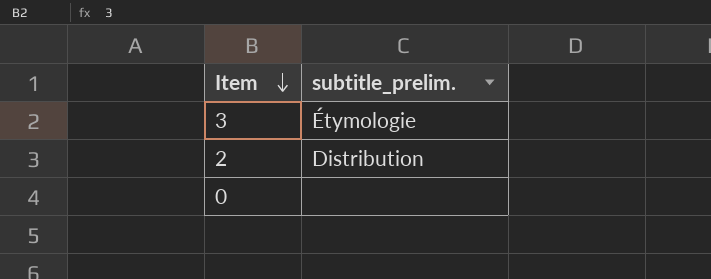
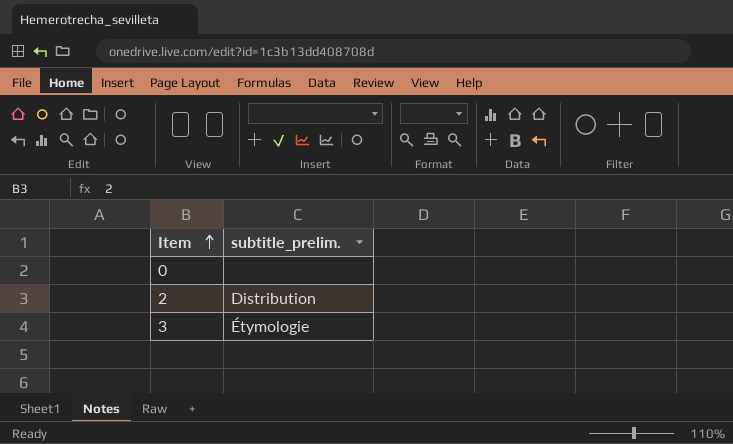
row order: Item descending -> Item ascending

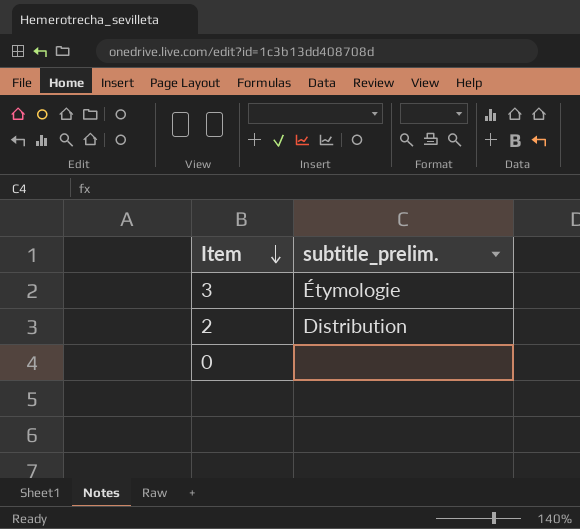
row order: Item ascending -> Item descending

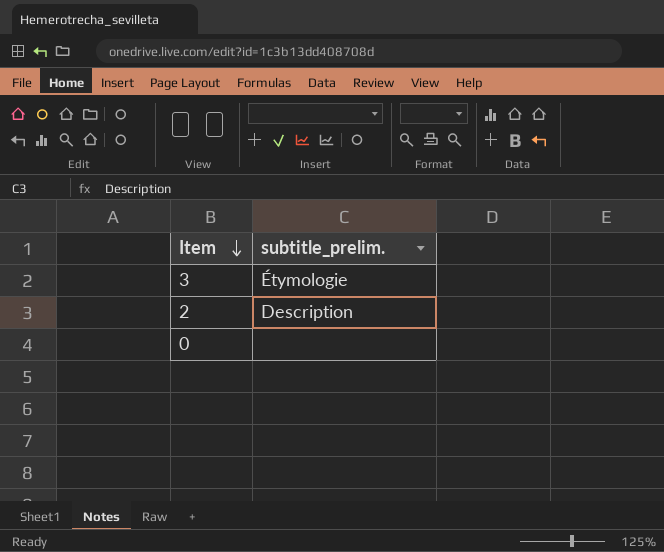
2 | subtitle_prelim.: Distribution -> Description

